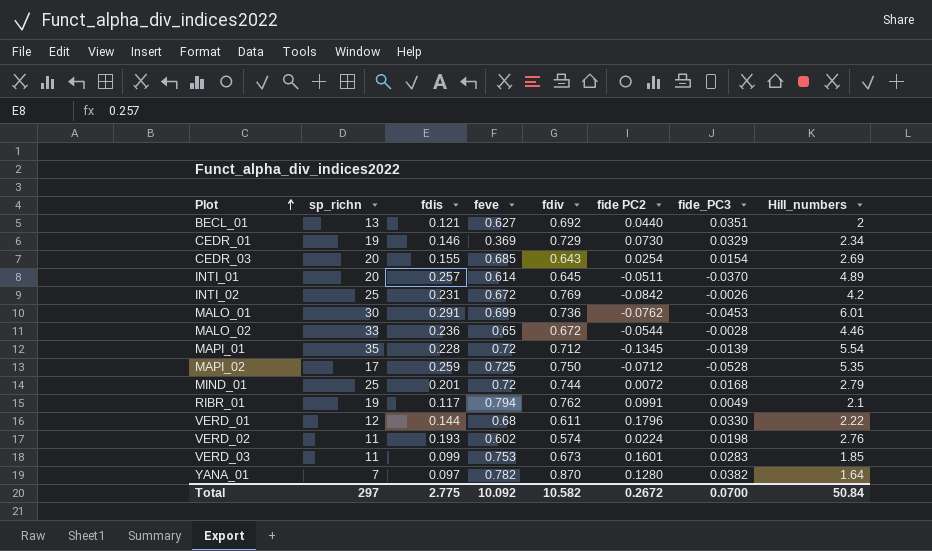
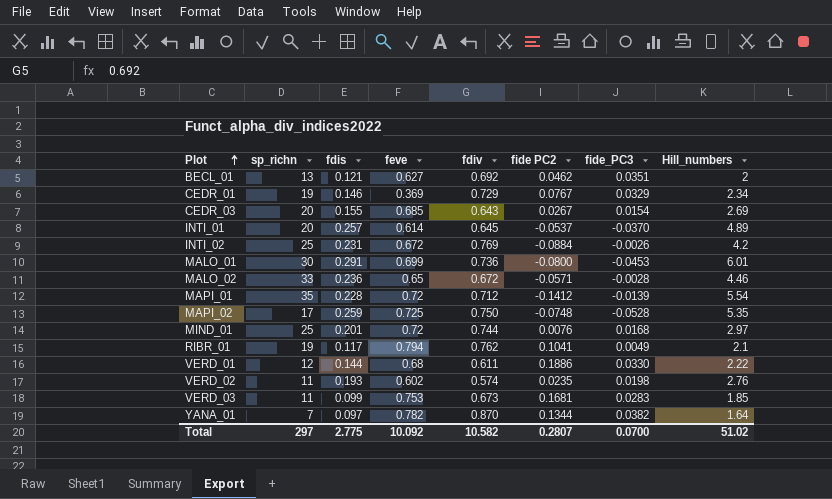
BECL_01 | fide PC2: 0.0440 -> 0.0462
CEDR_01 | fide PC2: 0.0730 -> 0.0767
CEDR_03 | fide PC2: 0.0254 -> 0.0267
INTI_01 | fide PC2: -0.0511 -> -0.0537
INTI_02 | fide PC2: -0.0842 -> -0.0884
MALO_01 | fide PC2: -0.0762 -> -0.0800
MALO_02 | fide PC2: -0.0544 -> -0.0571
MAPI_01 | fide PC2: -0.1345 -> -0.1412
MAPI_02 | fide PC2: -0.0712 -> -0.0748
MIND_01 | fide PC2: 0.0072 -> 0.0076
MIND_01 | Hill_numbers: 2.79 -> 2.97
RIBR_01 | fide PC2: 0.0991 -> 0.1041
VERD_01 | fide PC2: 0.1796 -> 0.1886
VERD_02 | fide PC2: 0.0224 -> 0.0235
VERD_03 | fide PC2: 0.1601 -> 0.1681
YANA_01 | fide PC2: 0.1280 -> 0.1344
Total | fide PC2: 0.2672 -> 0.2807
Total | Hill_numbers: 50.84 -> 51.02

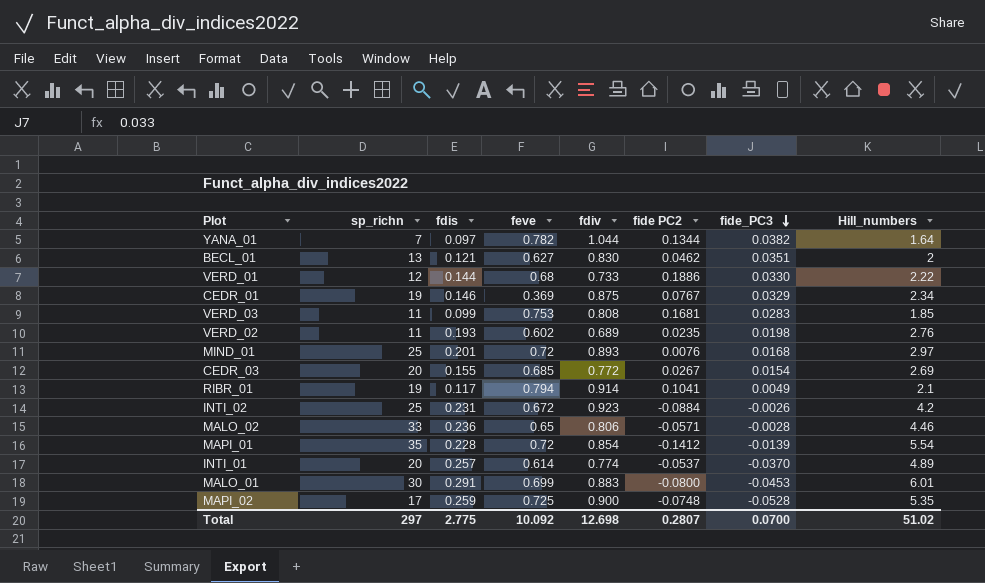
row order: Plot ascending -> fide_PC3 descending
YANA_01 | fdiv: 0.870 -> 1.044
BECL_01 | fdiv: 0.692 -> 0.830
VERD_01 | fdiv: 0.611 -> 0.733
CEDR_01 | fdiv: 0.729 -> 0.875
VERD_03 | fdiv: 0.673 -> 0.808
VERD_02 | fdiv: 0.574 -> 0.689
MIND_01 | fdiv: 0.744 -> 0.893
CEDR_03 | fdiv: 0.643 -> 0.772
RIBR_01 | fdiv: 0.762 -> 0.914
INTI_02 | fdiv: 0.769 -> 0.923
MALO_02 | fdiv: 0.672 -> 0.806
MAPI_01 | fdiv: 0.712 -> 0.854
INTI_01 | fdiv: 0.645 -> 0.774
MALO_01 | fdiv: 0.736 -> 0.883
MAPI_02 | fdiv: 0.750 -> 0.900
Total | fdiv: 10.582 -> 12.698

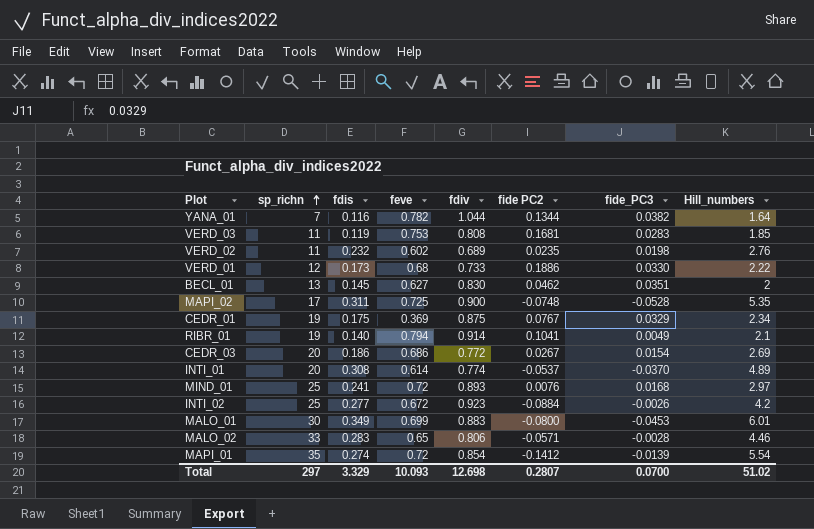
row order: fide_PC3 descending -> sp_richn ascending
YANA_01 | fdis: 0.097 -> 0.116
VERD_03 | fdis: 0.099 -> 0.119
VERD_02 | fdis: 0.193 -> 0.232
VERD_01 | fdis: 0.144 -> 0.173
BECL_01 | fdis: 0.121 -> 0.145
MAPI_02 | fdis: 0.259 -> 0.311
CEDR_01 | fdis: 0.146 -> 0.175
RIBR_01 | fdis: 0.117 -> 0.140
CEDR_03 | fdis: 0.155 -> 0.186
CEDR_03 | feve: 0.685 -> 0.686
INTI_01 | fdis: 0.257 -> 0.308
MIND_01 | fdis: 0.201 -> 0.241
INTI_02 | fdis: 0.231 -> 0.277
MALO_01 | fdis: 0.291 -> 0.349
MALO_02 | fdis: 0.236 -> 0.283
MAPI_01 | fdis: 0.228 -> 0.274
Total | fdis: 2.775 -> 3.329
Total | feve: 10.092 -> 10.093

